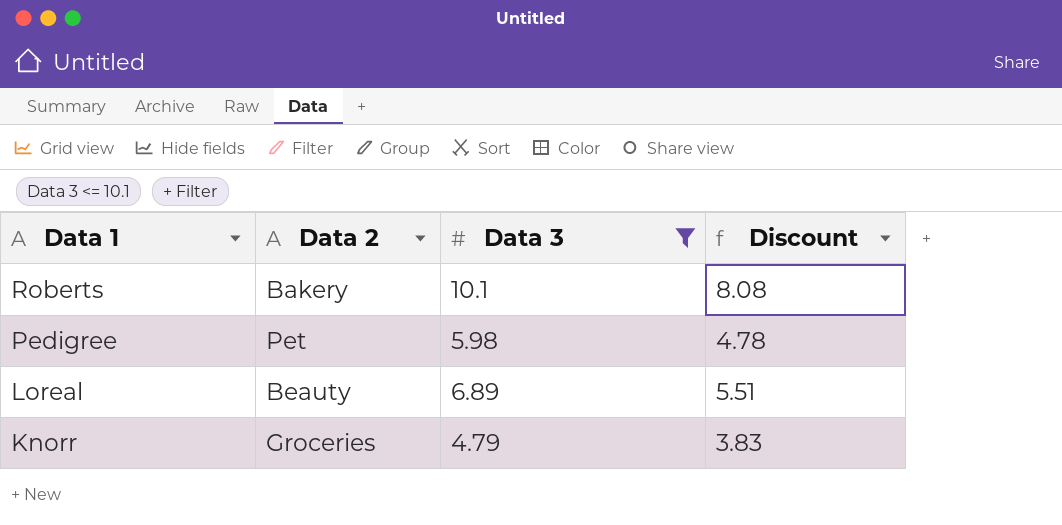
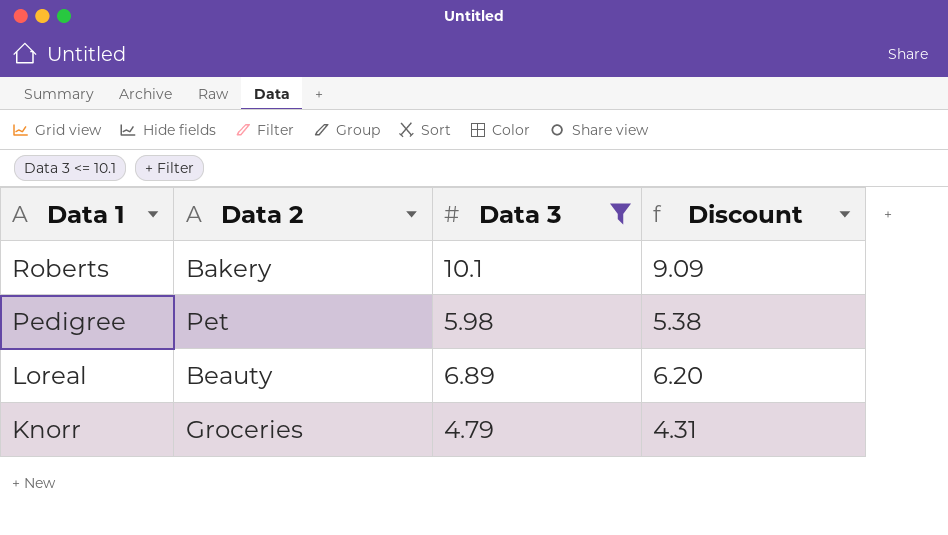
column Discount | formula: [Data 3] * 0.8 -> [Data 3] * 0.9

